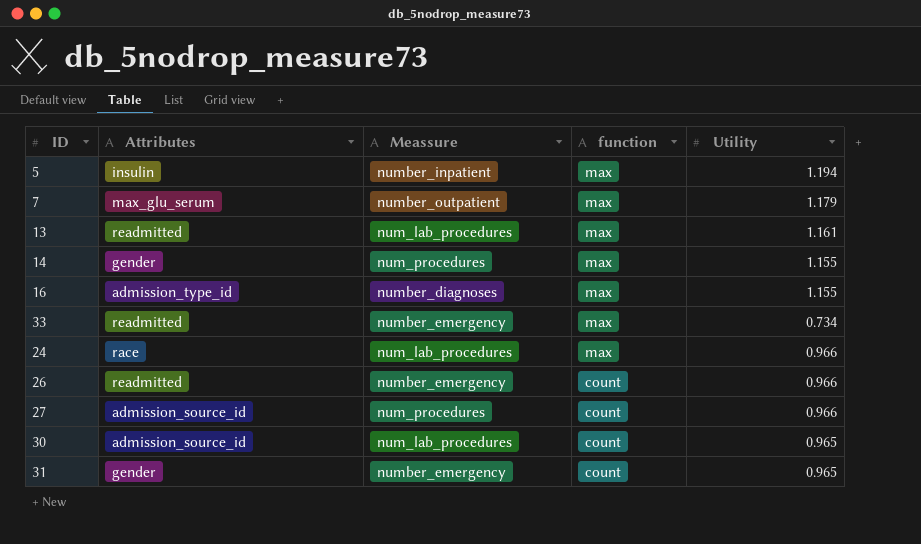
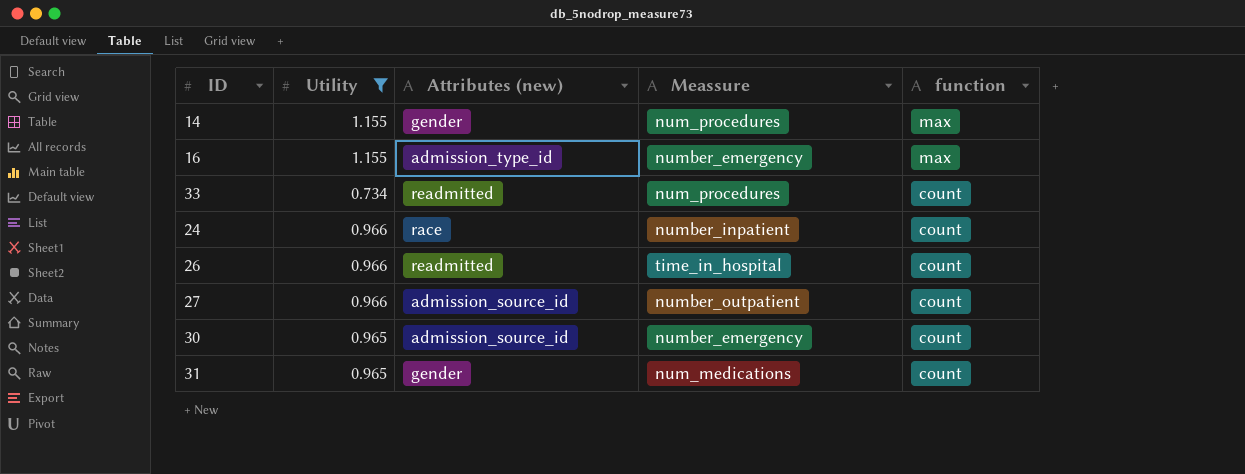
filter: none -> Utility <= 1.155
column Utility | position: 5 -> 2
column name: Attributes -> Attributes (new)
16 | Meassure: number_diagnoses -> number_emergency
33 | Meassure: number_emergency -> num_procedures
33 | function: max -> count
24 | Meassure: num_lab_procedures -> number_inpatient
24 | function: max -> count
26 | Meassure: number_emergency -> time_in_hospital
27 | Meassure: num_procedures -> number_outpatient
30 | Meassure: num_lab_procedures -> number_emergency
31 | Meassure: number_emergency -> num_medications

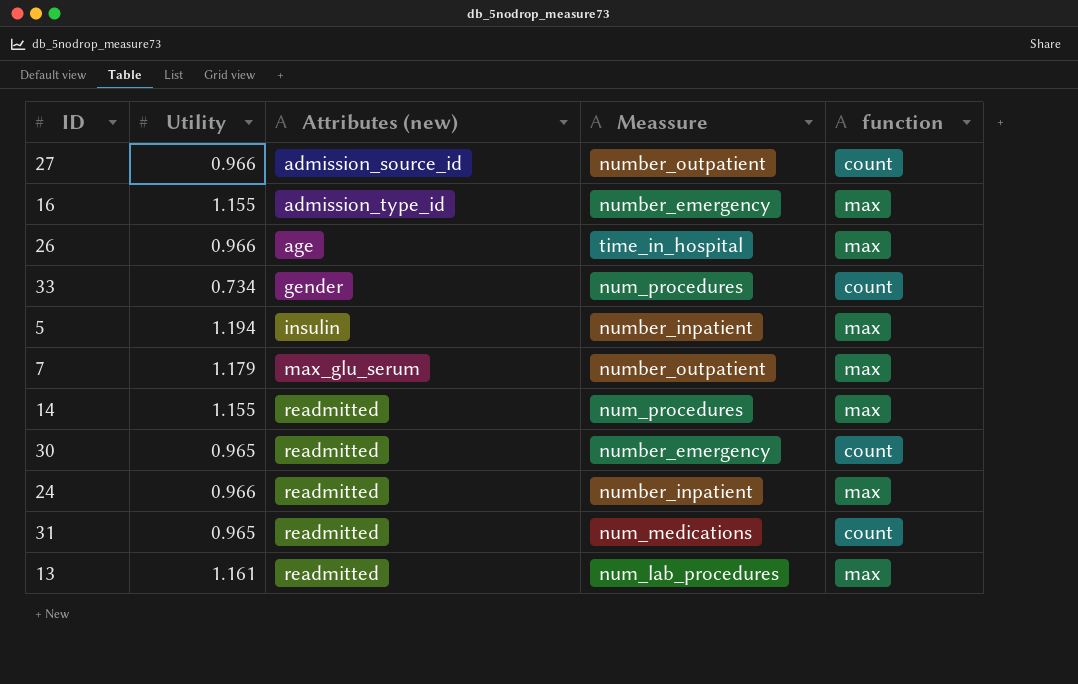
filter: Utility <= 1.155 -> none
row order: function descending -> Attributes (new) ascending
26 | Attributes (new): readmitted -> age
26 | function: count -> max
33 | Attributes (new): readmitted -> gender
14 | Attributes (new): gender -> readmitted
30 | Attributes (new): admission_source_id -> readmitted
24 | Attributes (new): race -> readmitted
24 | function: count -> max
31 | Attributes (new): gender -> readmitted

